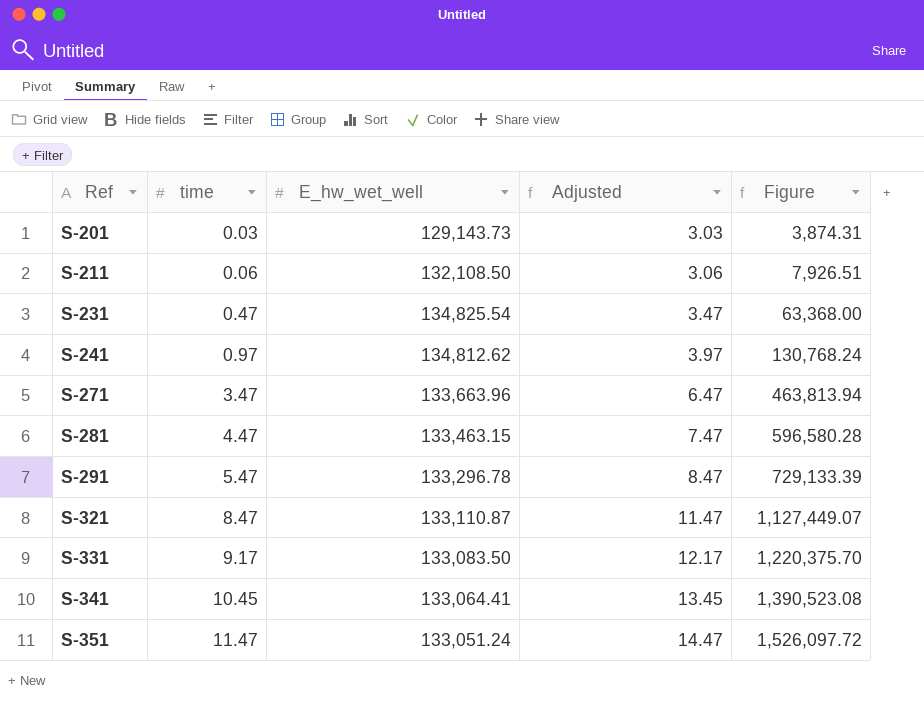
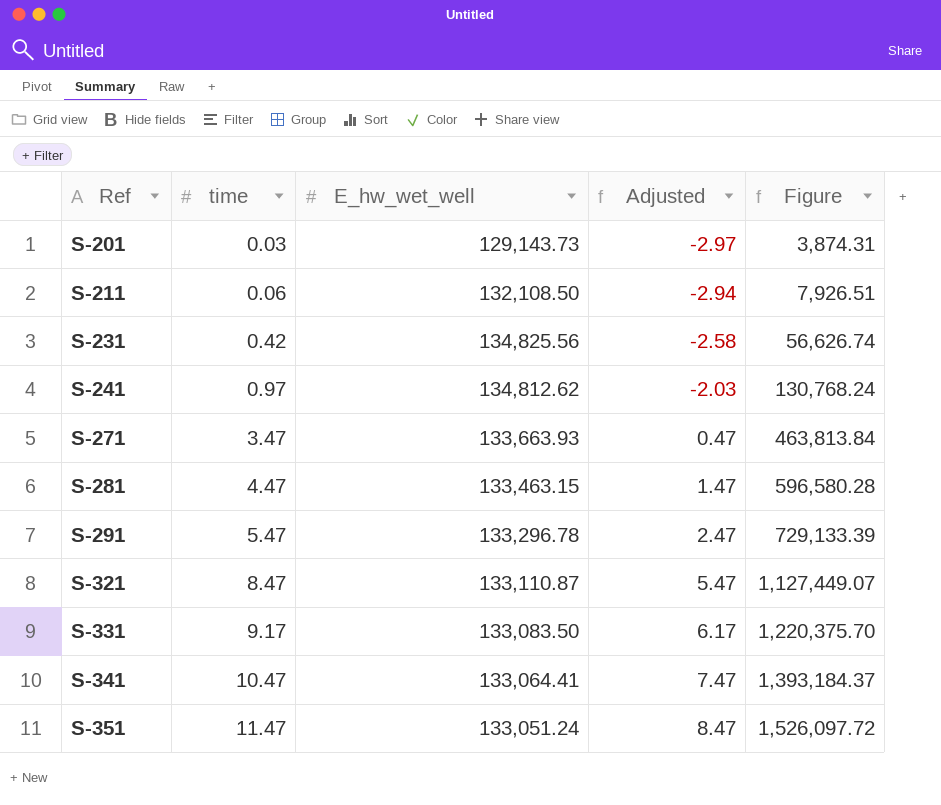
column Adjusted | formula: [time] + 3 -> [time] - 3
S-231 | time: 0.47 -> 0.42
S-231 | E_hw_wet_well: 134,825.54 -> 134,825.56
S-231 | Figure: 63,368.00 -> 56,626.74
S-271 | E_hw_wet_well: 133,663.96 -> 133,663.93
S-271 | Figure: 463,813.94 -> 463,813.84
S-341 | time: 10.45 -> 10.47
S-341 | Figure: 1,390,523.08 -> 1,393,184.37

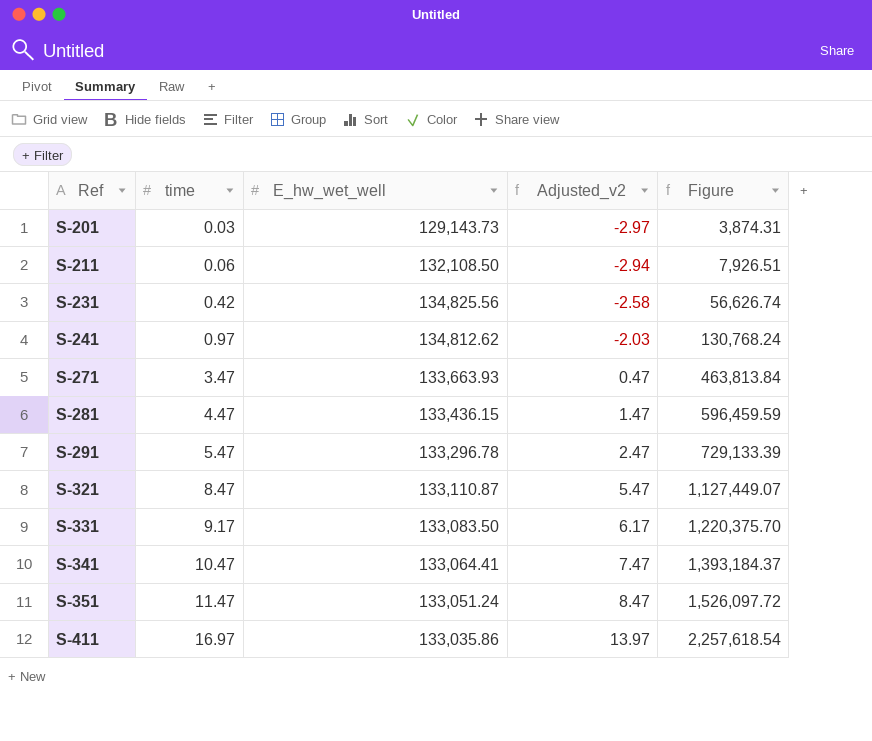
column name: Adjusted -> Adjusted_v2
S-281 | E_hw_wet_well: 133,463.15 -> 133,436.15
S-281 | Figure: 596,580.28 -> 596,459.59
row S-411: none -> 16.97 | 133,035.86 | 13.97 | 2,257,618.54

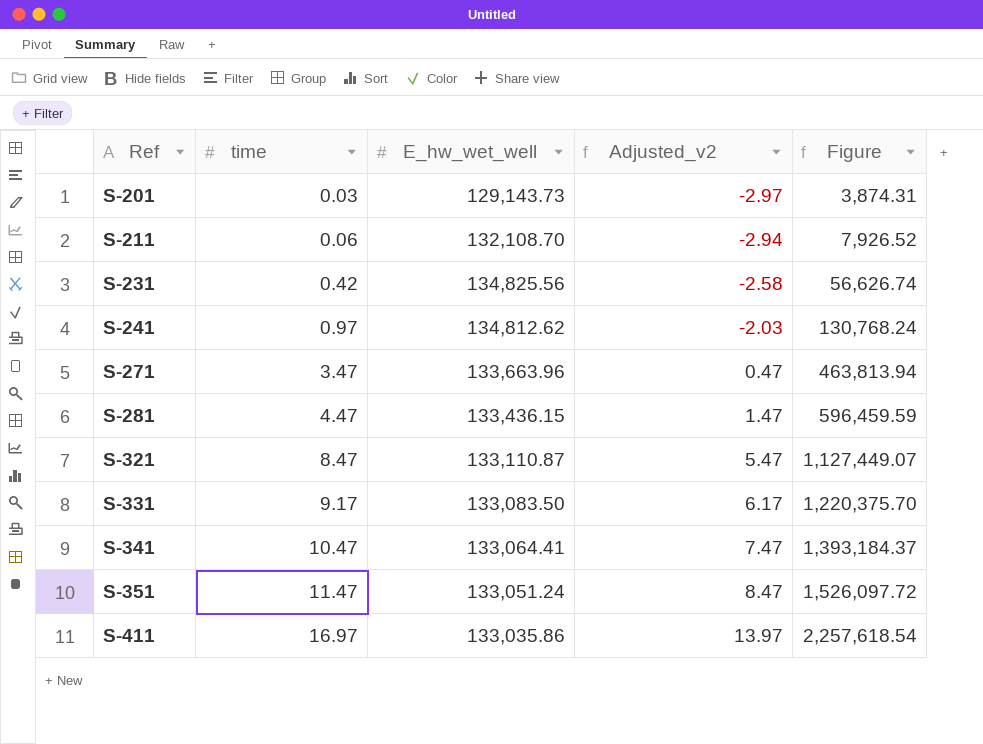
row S-291: 5.47 | 133,296.78 | 2.47 | 729,133.39 -> none
S-211 | E_hw_wet_well: 132,108.50 -> 132,108.70
S-211 | Figure: 7,926.51 -> 7,926.52
S-271 | E_hw_wet_well: 133,663.93 -> 133,663.96
S-271 | Figure: 463,813.84 -> 463,813.94

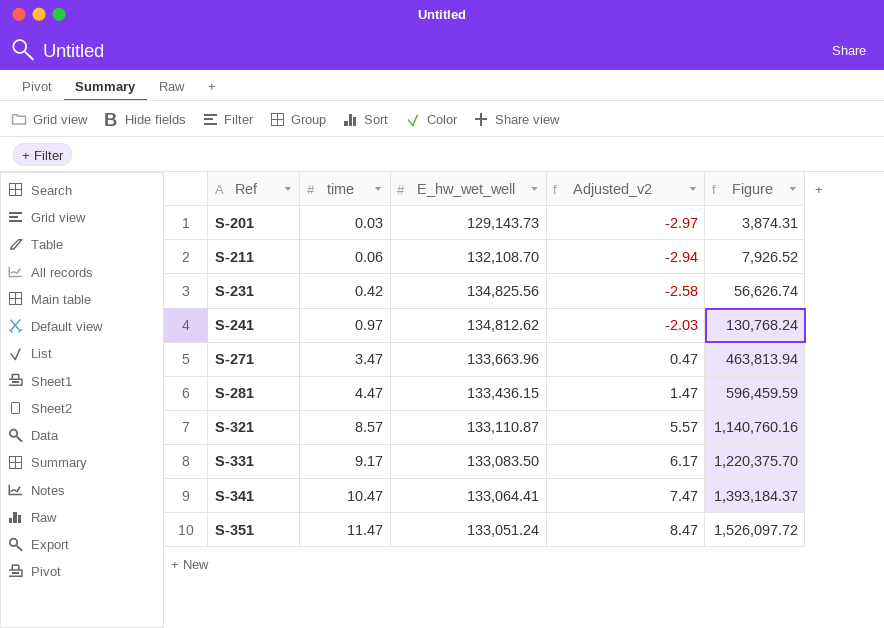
row S-411: 16.97 | 133,035.86 | 13.97 | 2,257,618.54 -> none
S-321 | time: 8.47 -> 8.57
S-321 | Adjusted_v2: 5.47 -> 5.57
S-321 | Figure: 1,127,449.07 -> 1,140,760.16

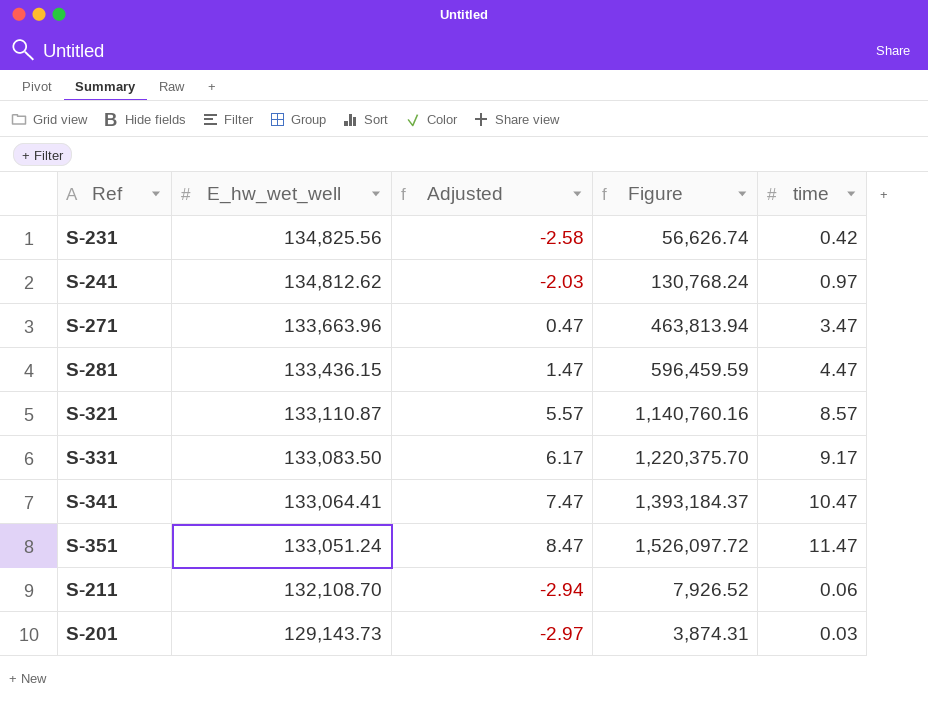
row order: Ref ascending -> E_hw_wet_well descending
column name: Adjusted_v2 -> Adjusted
column time | position: 2 -> 5

